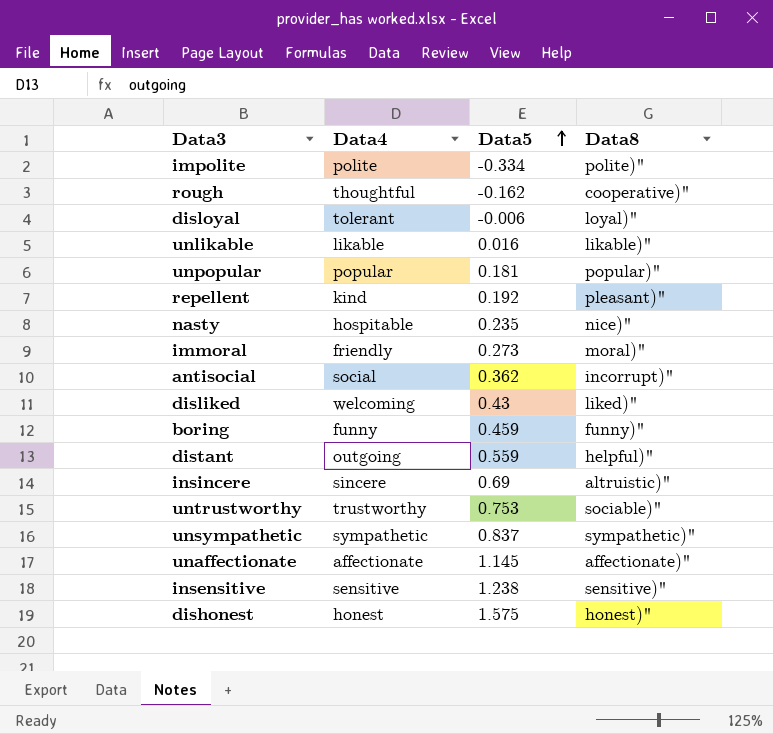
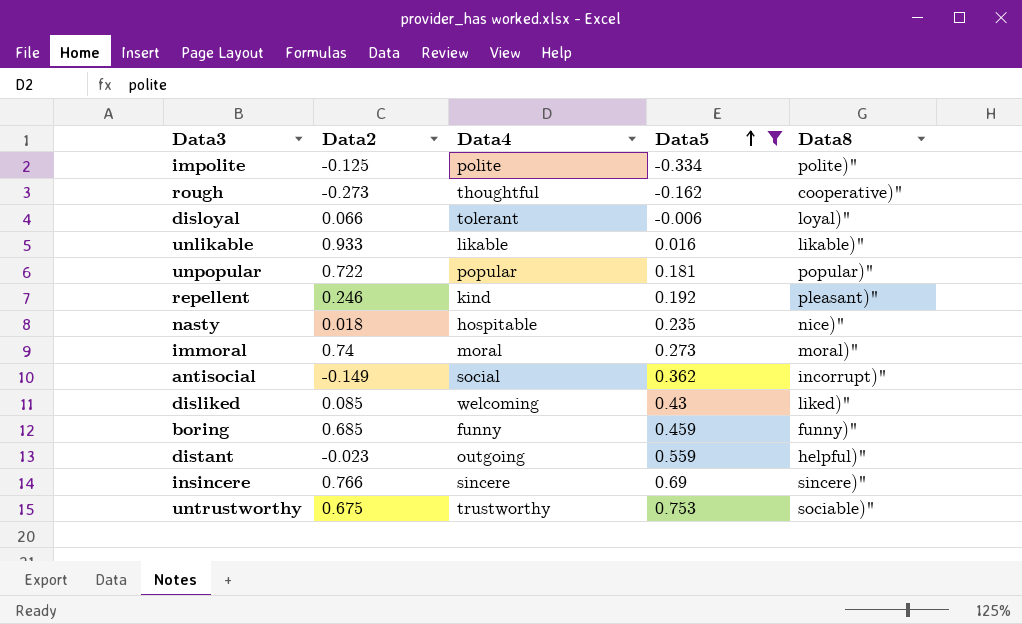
filter: none -> Data5 <= 0.753
column Data2 | position: none -> 2
immoral | Data4: friendly -> moral
insincere | Data8: altruistic)" -> sincere)"

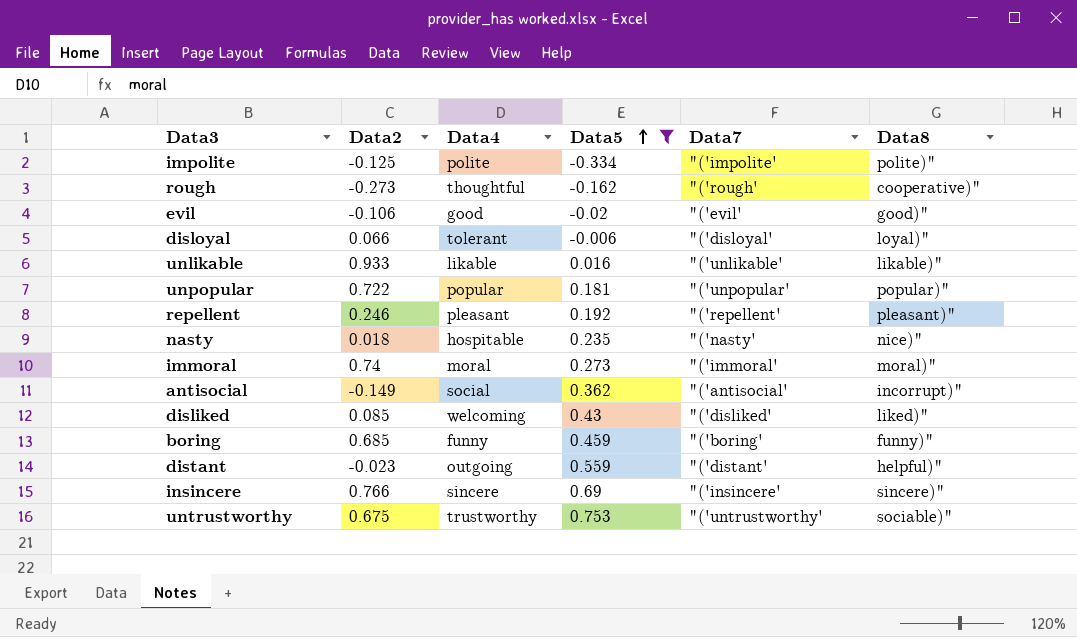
column Data7 | position: none -> 5
row evil: none -> -0.106 | good | -0.02 | "('evil' | good)"
repellent | Data4: kind -> pleasant

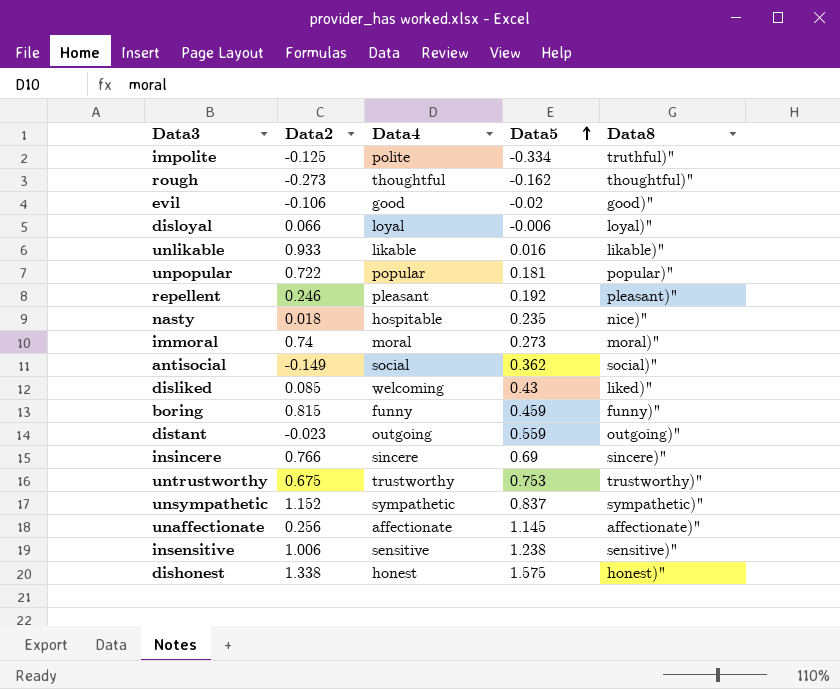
filter: Data5 <= 0.753 -> none
column Data7 | position: 5 -> none
impolite | Data8: polite)" -> truthful)"
rough | Data8: cooperative)" -> thoughtful)"
disloyal | Data4: tolerant -> loyal
antisocial | Data8: incorrupt)" -> social)"
boring | Data2: 0.685 -> 0.815
distant | Data8: helpful)" -> outgoing)"
untrustworthy | Data8: sociable)" -> trustworthy)"

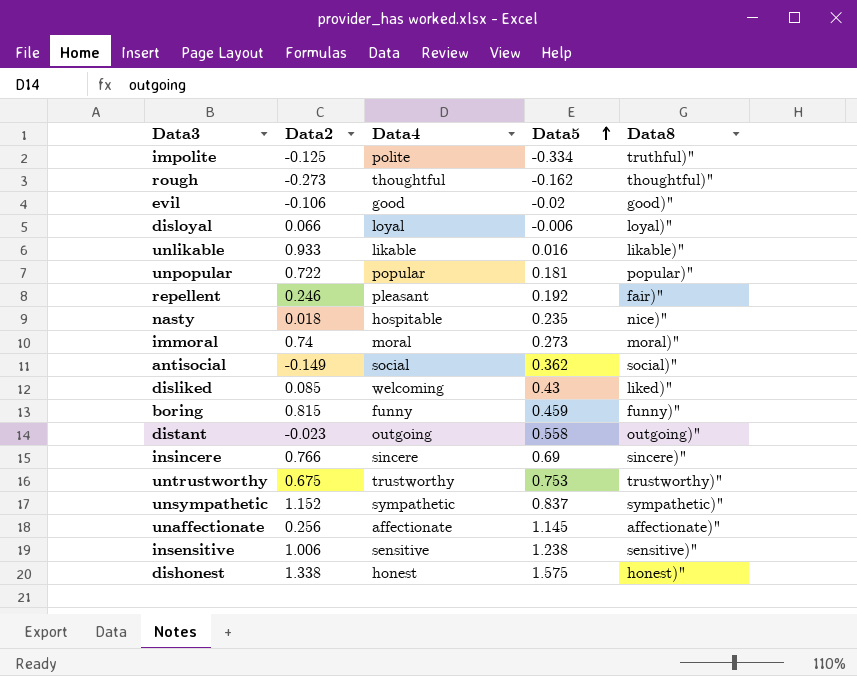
repellent | Data8: pleasant)" -> fair)"
distant | Data5: 0.559 -> 0.558

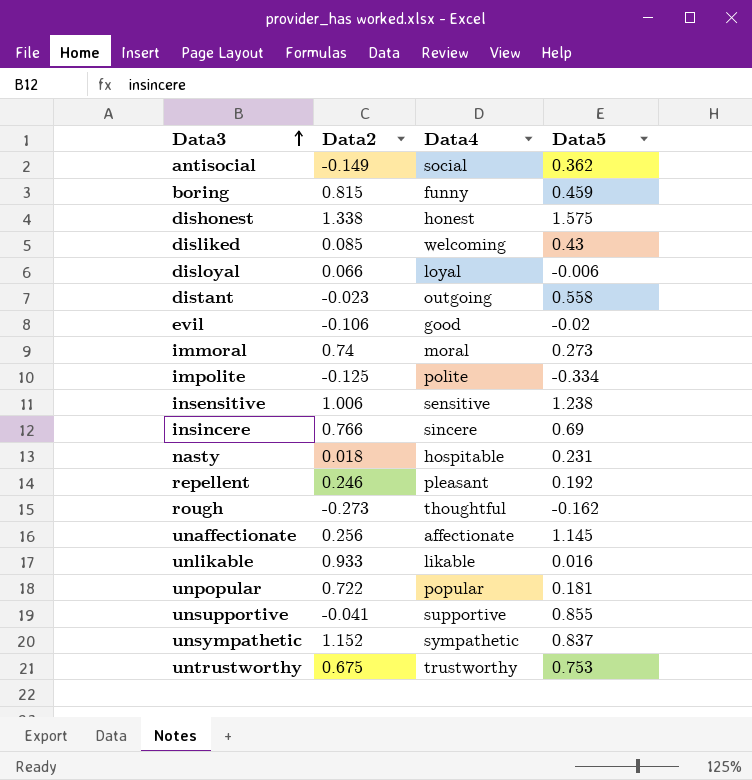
row order: Data5 ascending -> Data3 ascending
column Data8 | position: 5 -> none
nasty | Data5: 0.235 -> 0.231
row unsupportive: none -> -0.041 | supportive | 0.855

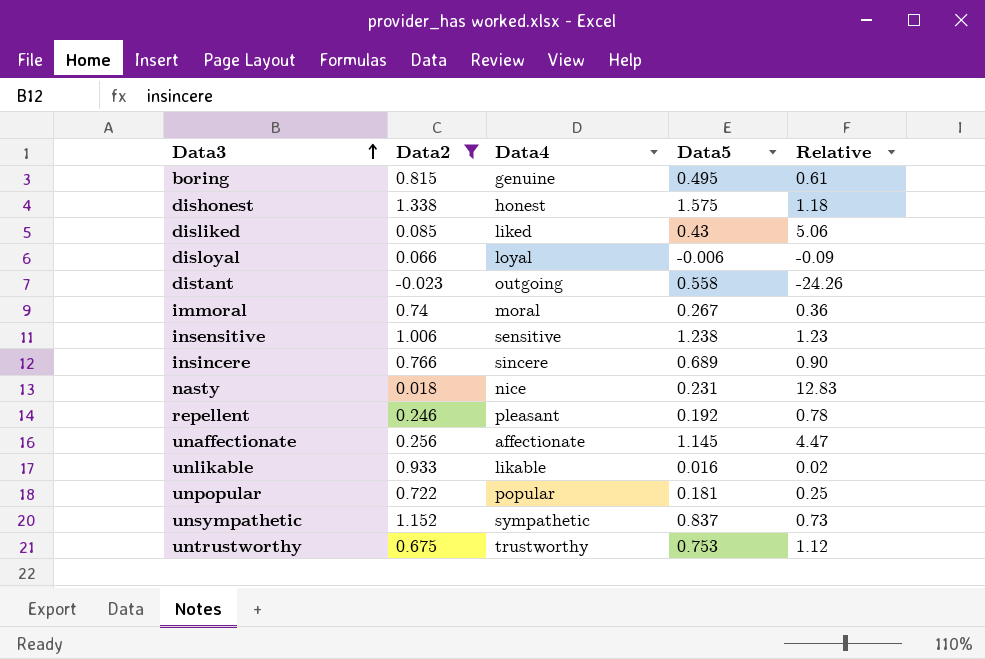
filter: none -> Data2 >= -0.023
column Relative | formula: none -> [Data5] / [Data2]
boring | Data4: funny -> genuine
boring | Data5: 0.459 -> 0.495
disliked | Data4: welcoming -> liked
immoral | Data5: 0.273 -> 0.267
insincere | Data5: 0.69 -> 0.689
nasty | Data4: hospitable -> nice

